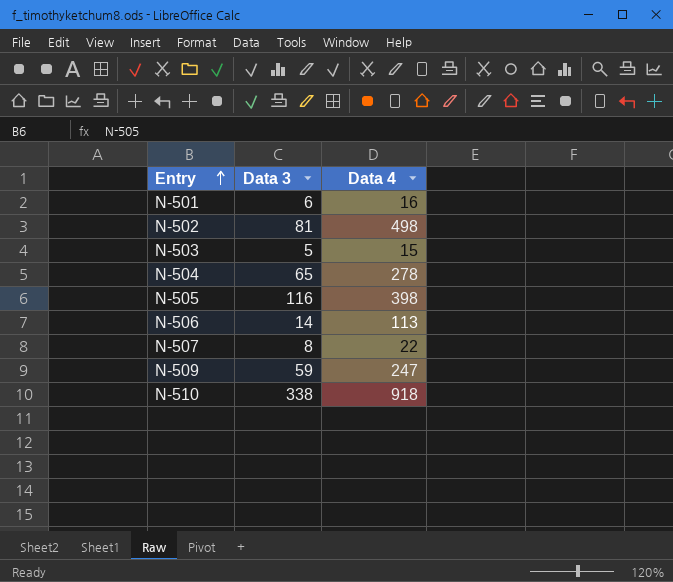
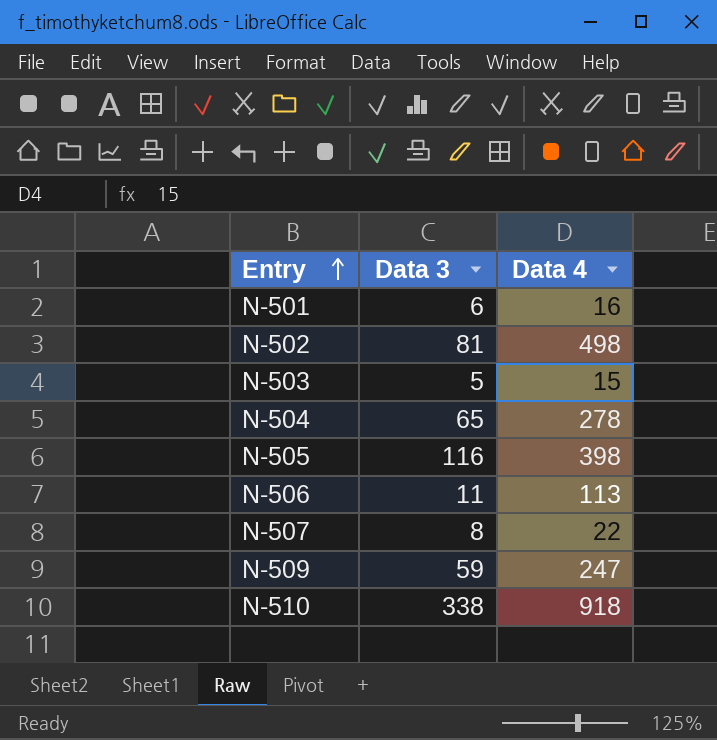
N-506 | Data 3: 14 -> 11

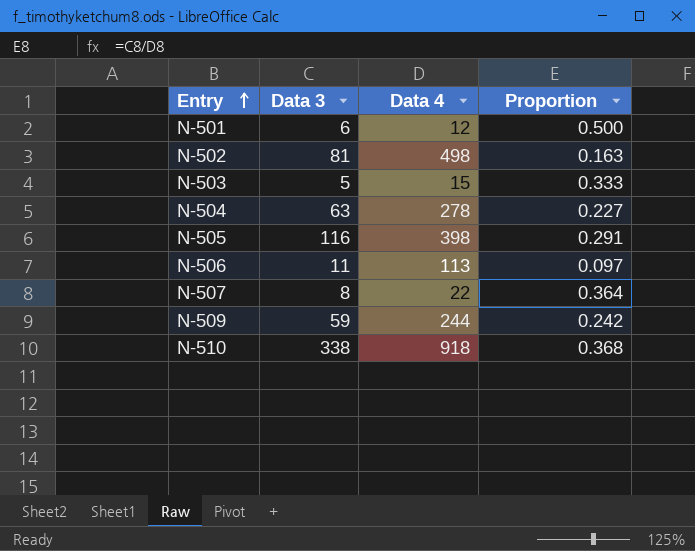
column Proportion | formula: none -> [Data 3] / [Data 4]
N-501 | Data 4: 16 -> 12
N-504 | Data 3: 65 -> 63
N-509 | Data 4: 247 -> 244

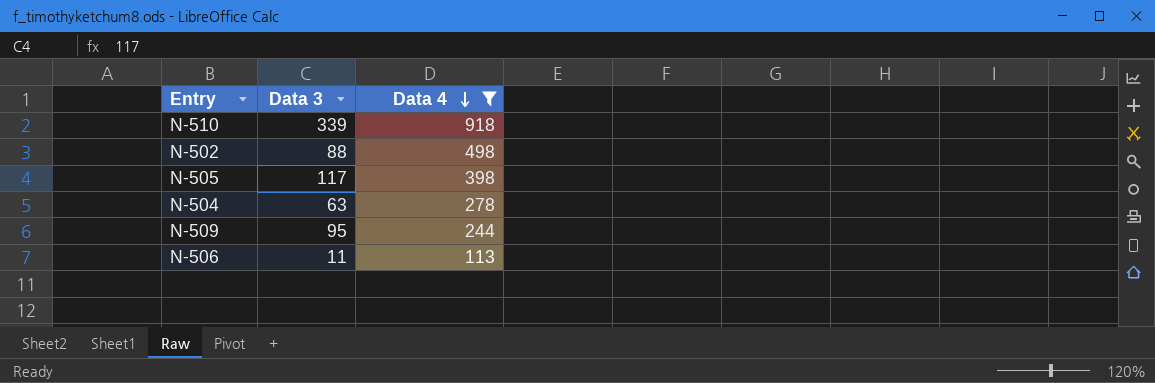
filter: none -> Data 4 >= 113
row order: Entry ascending -> Data 4 descending
column Proportion | formula: [Data 3] / [Data 4] -> none
N-510 | Data 3: 338 -> 339
N-502 | Data 3: 81 -> 88
N-505 | Data 3: 116 -> 117
N-509 | Data 3: 59 -> 95

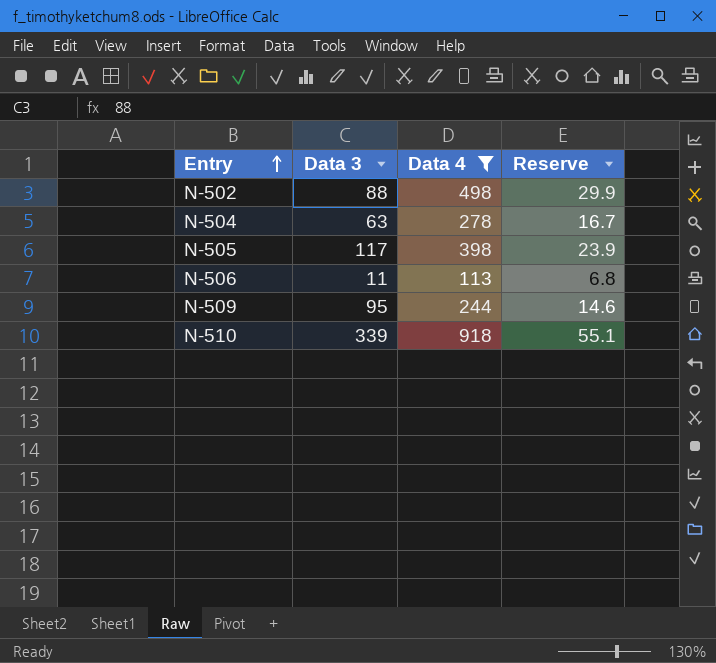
row order: Data 4 descending -> Entry ascending
column Reserve | formula: none -> [Data 4] * 0.06

